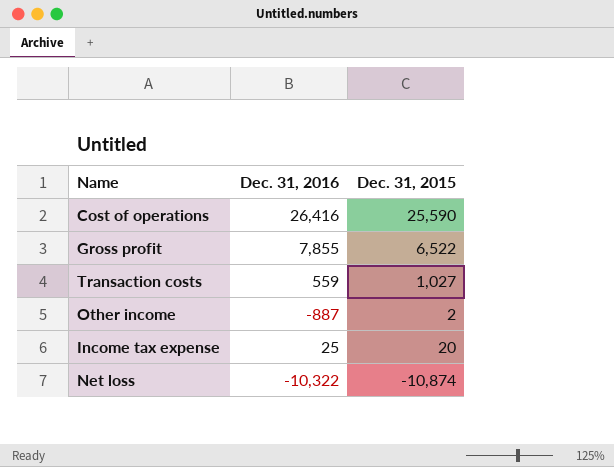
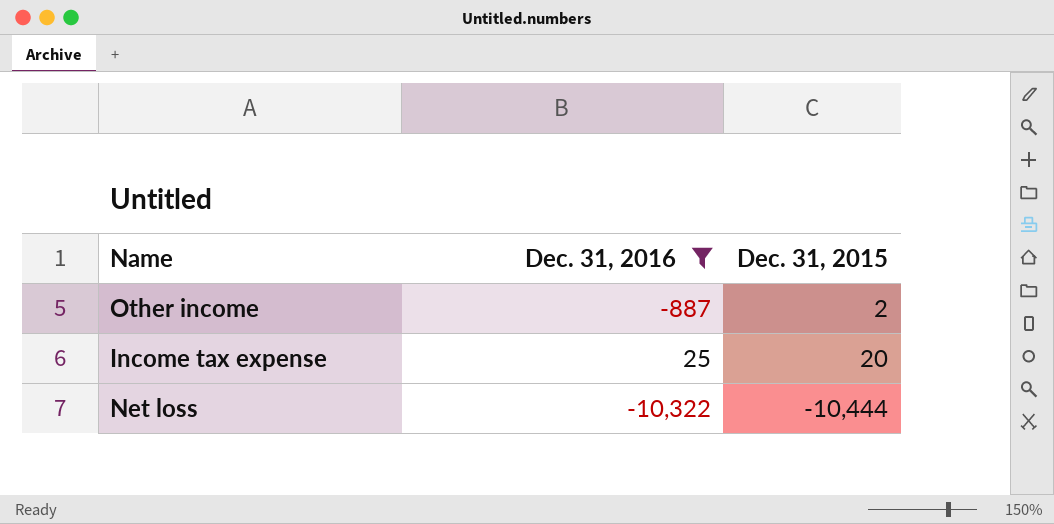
filter: none -> Dec. 31, 2016 <= 25
Net loss | Dec. 31, 2015: -10,874 -> -10,444

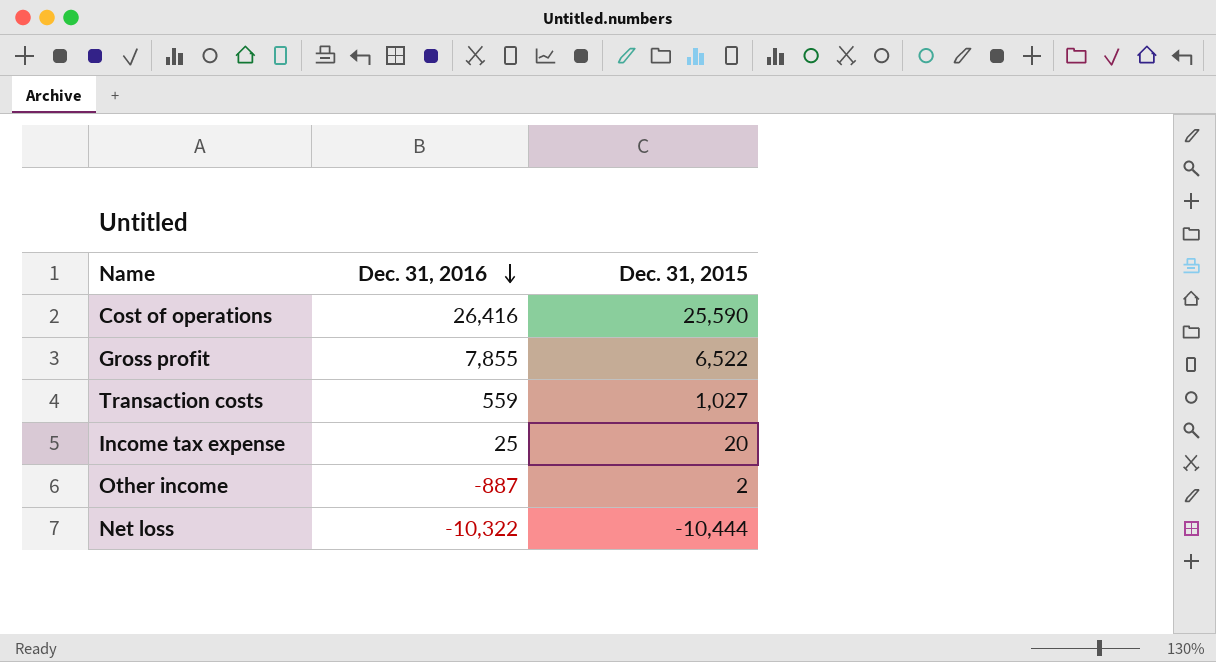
filter: Dec. 31, 2016 <= 25 -> none
row order: none -> Dec. 31, 2016 descending

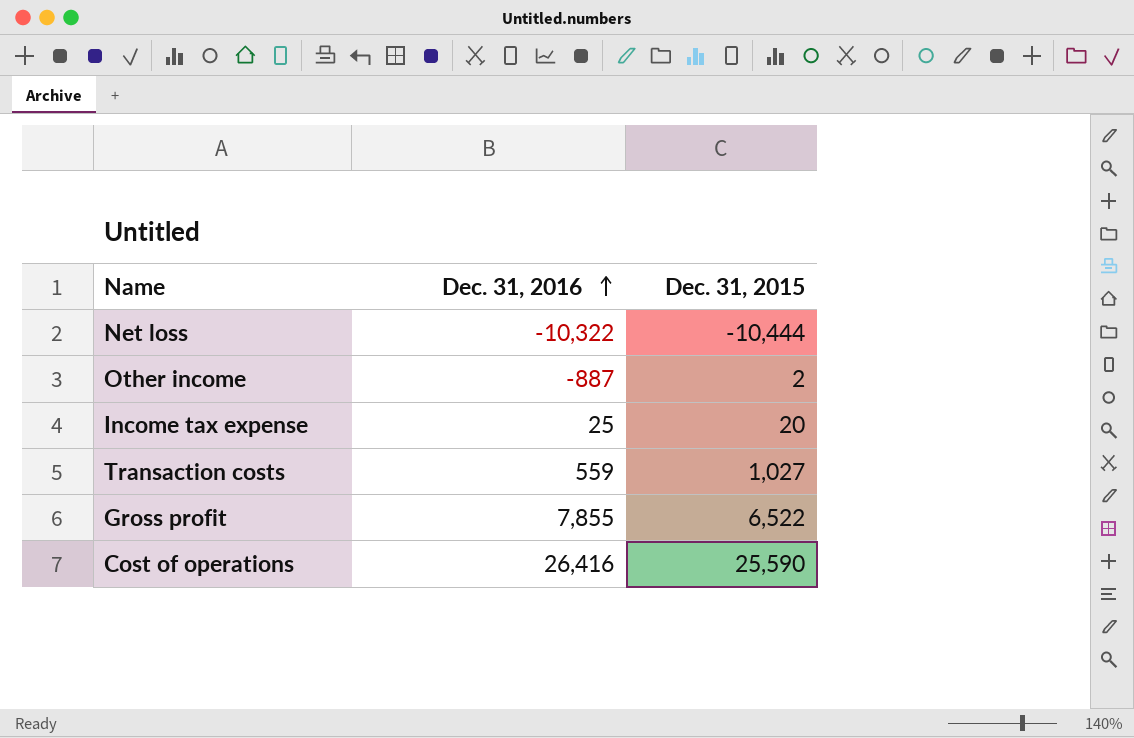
row order: Dec. 31, 2016 descending -> Dec. 31, 2016 ascending

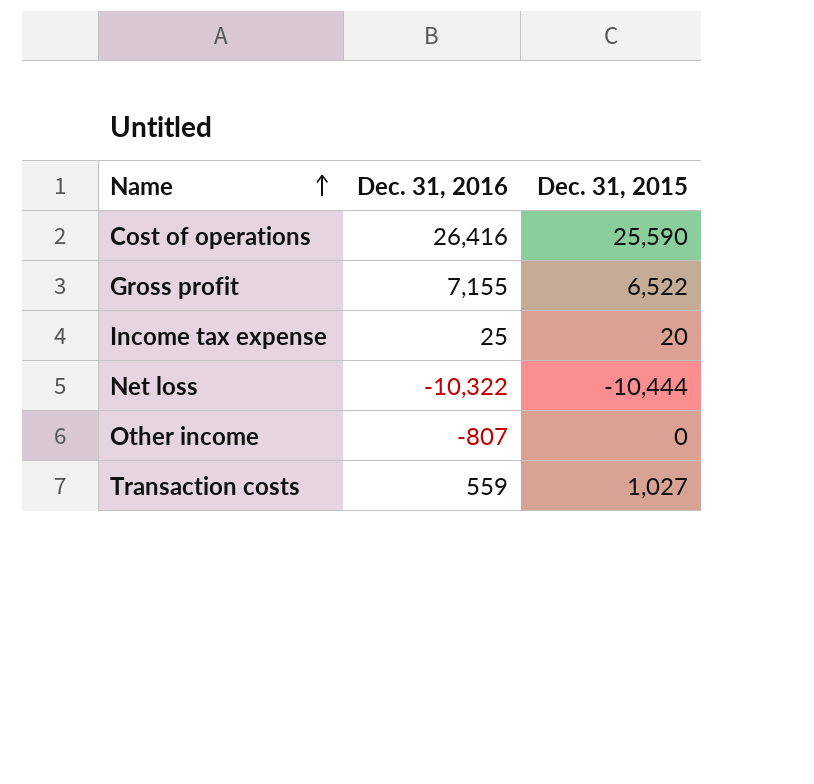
row order: Dec. 31, 2016 ascending -> Name ascending
Gross profit | Dec. 31, 2016: 7,855 -> 7,155
Other income | Dec. 31, 2016: -887 -> -807
Other income | Dec. 31, 2015: 2 -> 0

